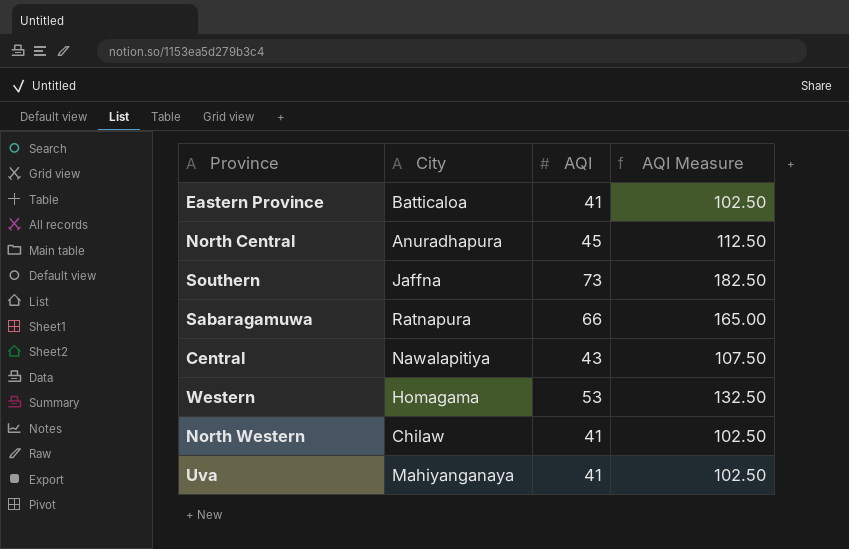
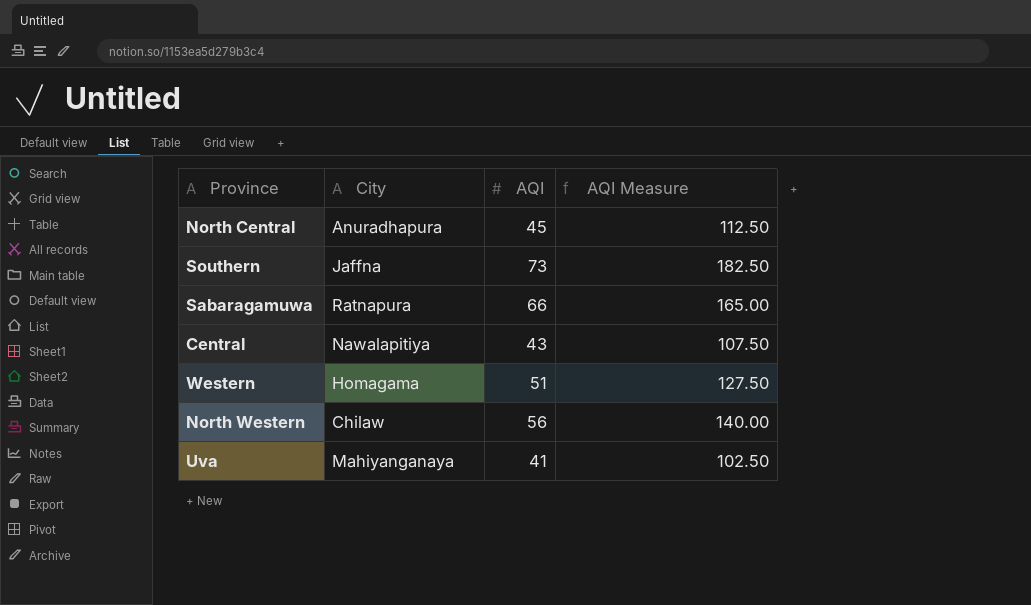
row Eastern Province: Batticaloa | 41 | 102.50 -> none
Western | AQI: 53 -> 51
Western | AQI Measure: 132.50 -> 127.50
North Western | AQI: 41 -> 56
North Western | AQI Measure: 102.50 -> 140.00

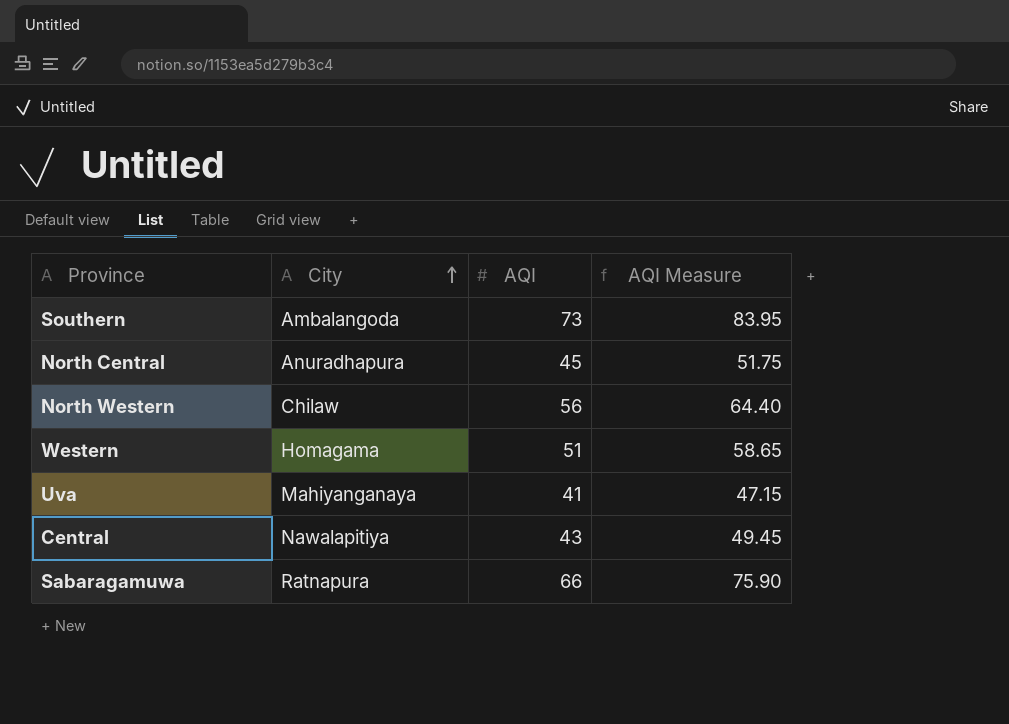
row order: none -> City ascending
column AQI Measure | formula: [AQI] * 2.5 -> [AQI] * 1.15
Southern | City: Jaffna -> Ambalangoda

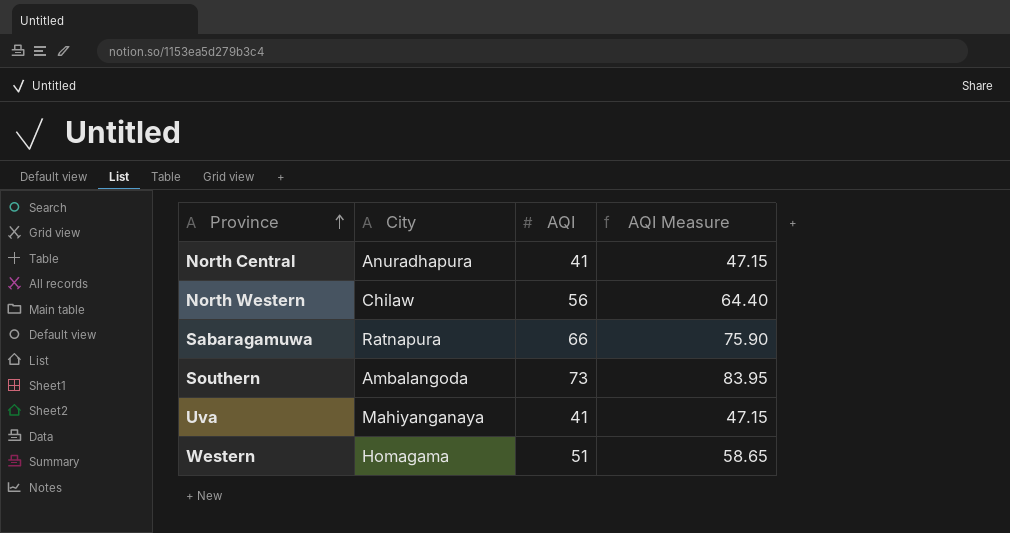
row order: City ascending -> Province ascending
row Central: Nawalapitiya | 43 | 49.45 -> none
North Central | AQI: 45 -> 41
North Central | AQI Measure: 51.75 -> 47.15

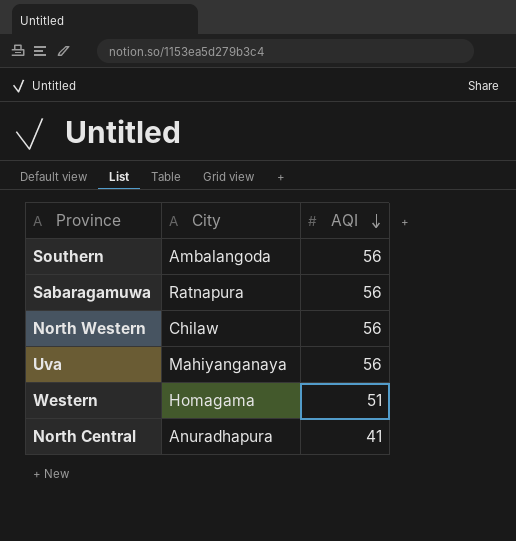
row order: Province ascending -> AQI descending
column AQI Measure | formula: [AQI] * 1.15 -> none
Southern | AQI: 73 -> 56
Sabaragamuwa | AQI: 66 -> 56
Uva | AQI: 41 -> 56

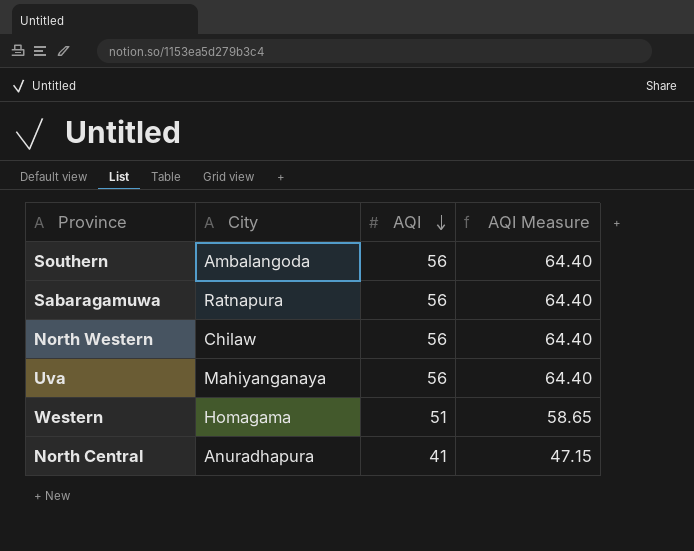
column AQI Measure | formula: none -> [AQI] * 1.15

